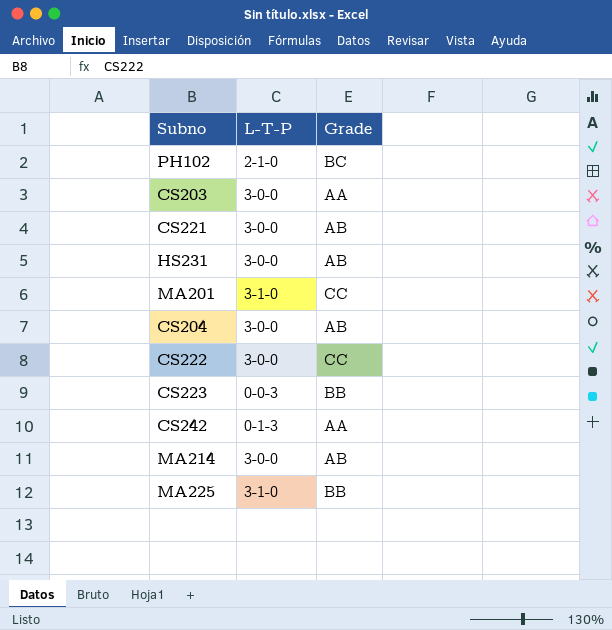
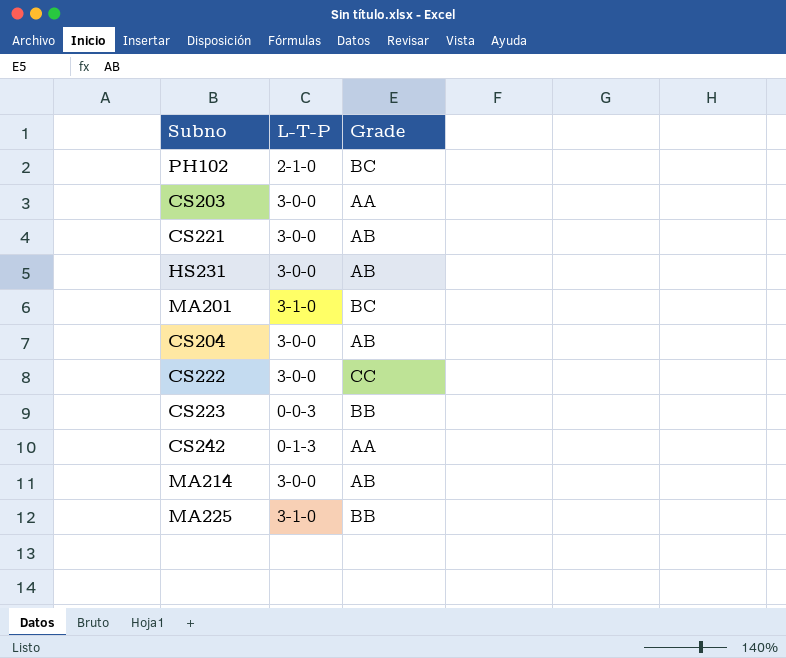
MA201 | Grade: CC -> BC

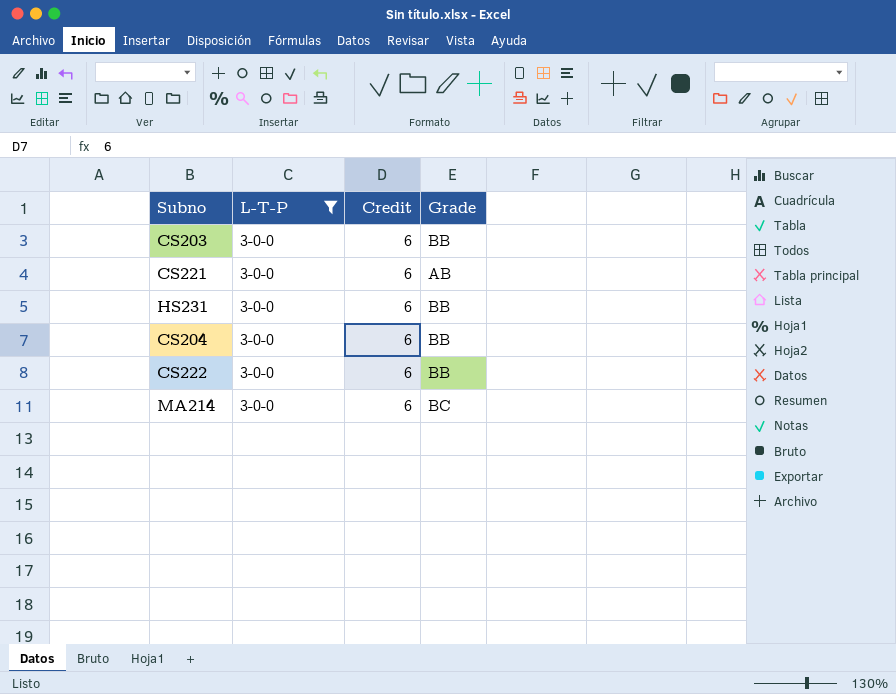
filter: none -> L-T-P = 3-0-0
column Credit | position: none -> 3
CS203 | Grade: AA -> BB
HS231 | Grade: AB -> BB
CS204 | Grade: AB -> BB
CS222 | Grade: CC -> BB
MA214 | Grade: AB -> BC

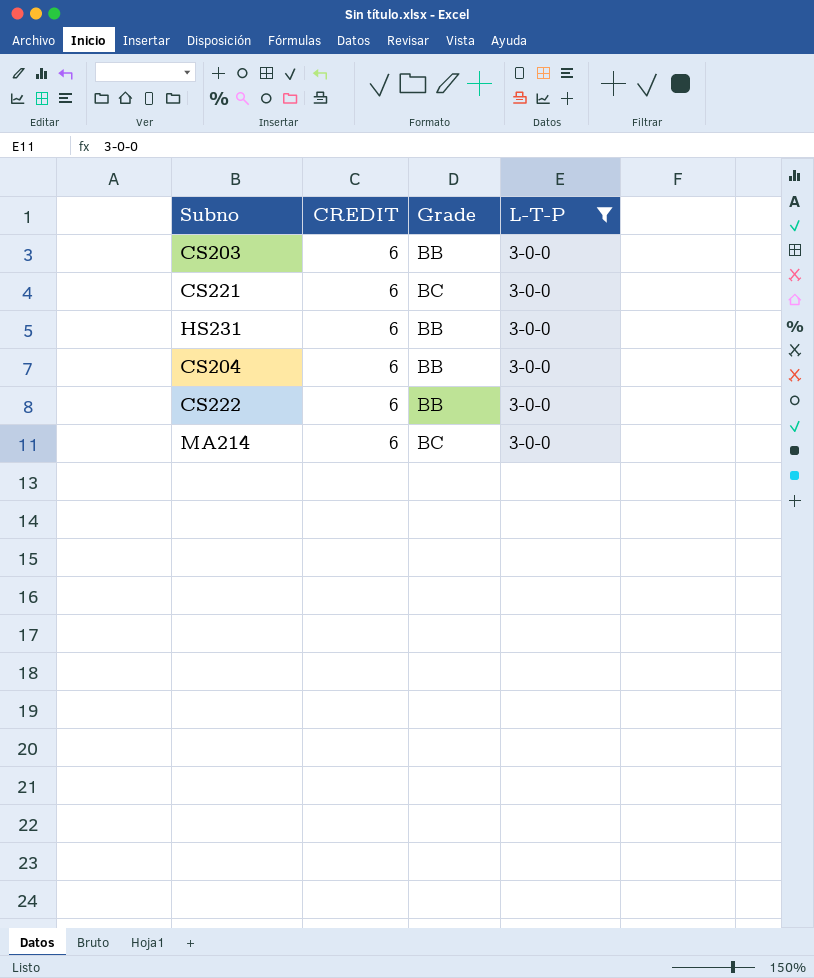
column name: Credit -> CREDIT
column L-T-P | position: 2 -> 4
CS221 | Grade: AB -> BC

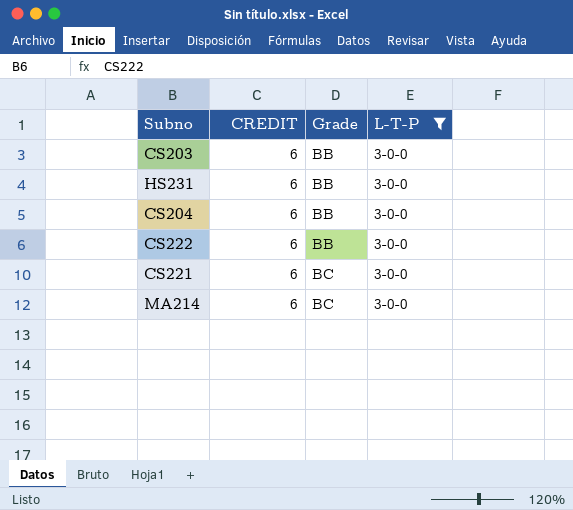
row order: none -> Grade ascending

